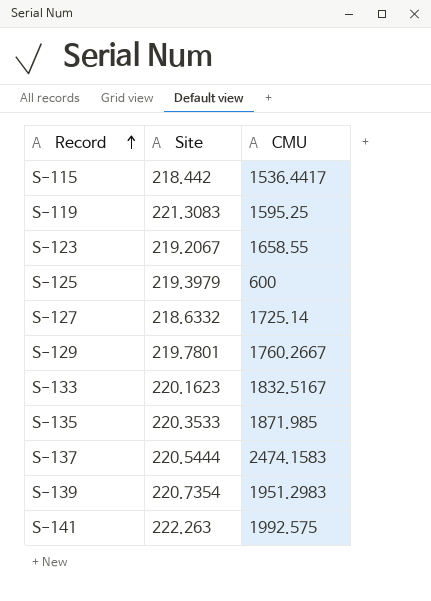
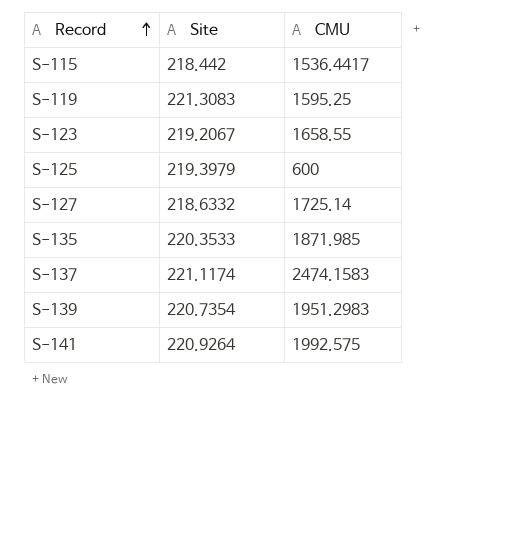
row S-129: 219.7801 | 1760.2667 -> none
row S-133: 220.1623 | 1832.5167 -> none
S-137 | Site: 220.5444 -> 221.1174
S-141 | Site: 222.263 -> 220.9264

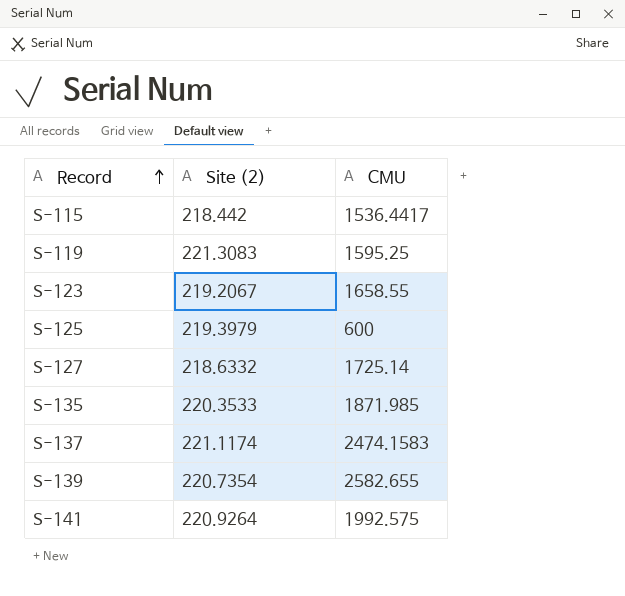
column name: Site -> Site (2)
S-139 | CMU: 1951.2983 -> 2582.655

